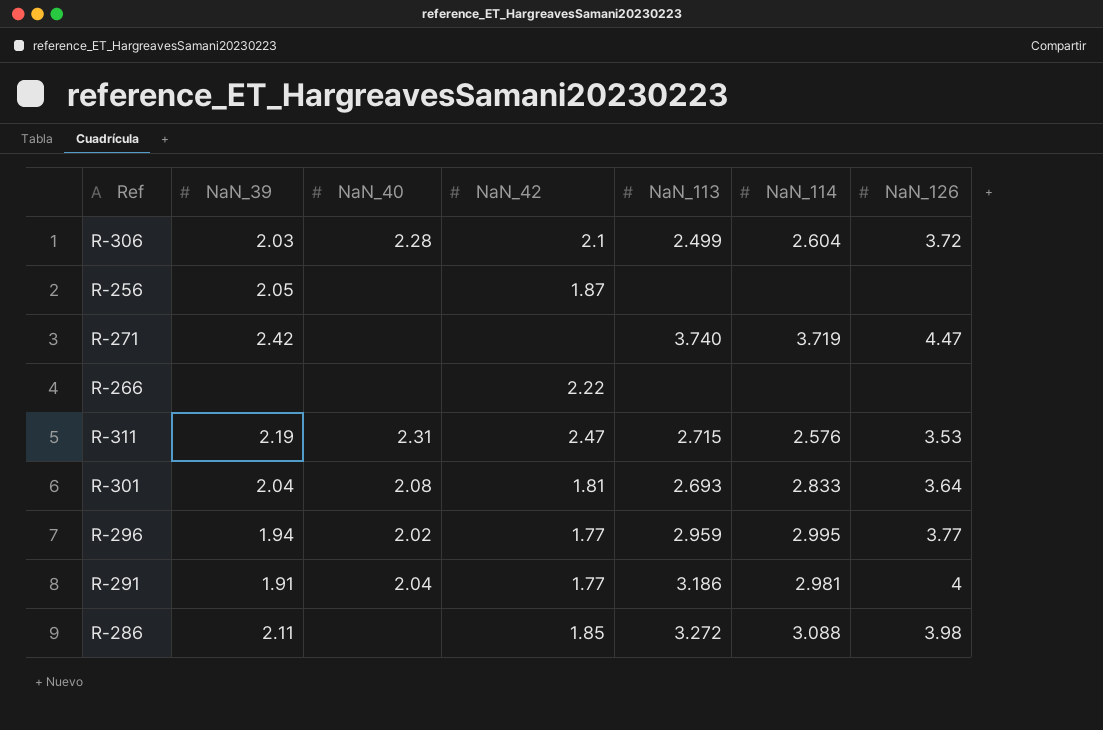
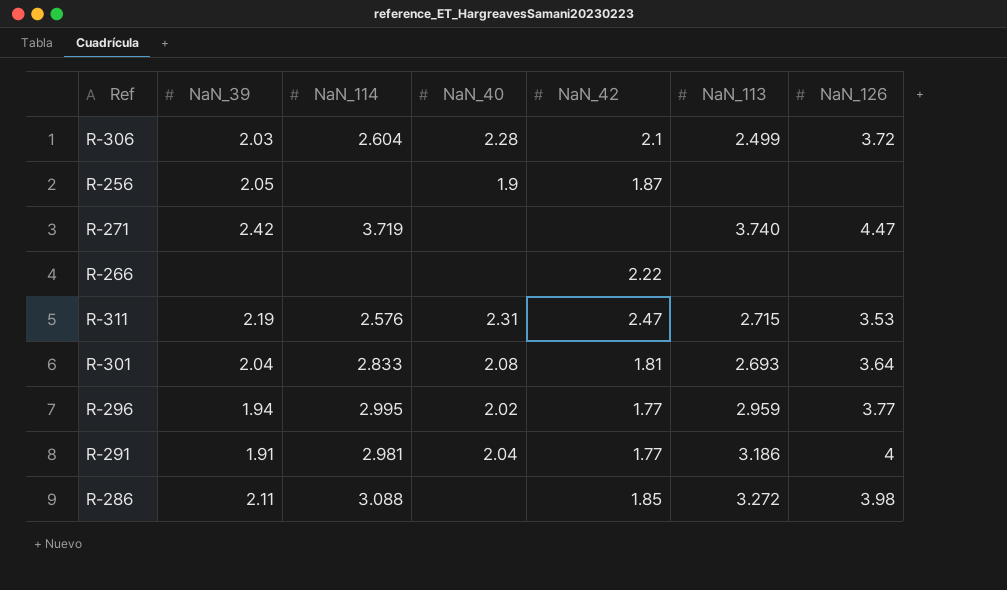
column NaN_114 | position: 6 -> 3
R-256 | NaN_40: none -> 1.9

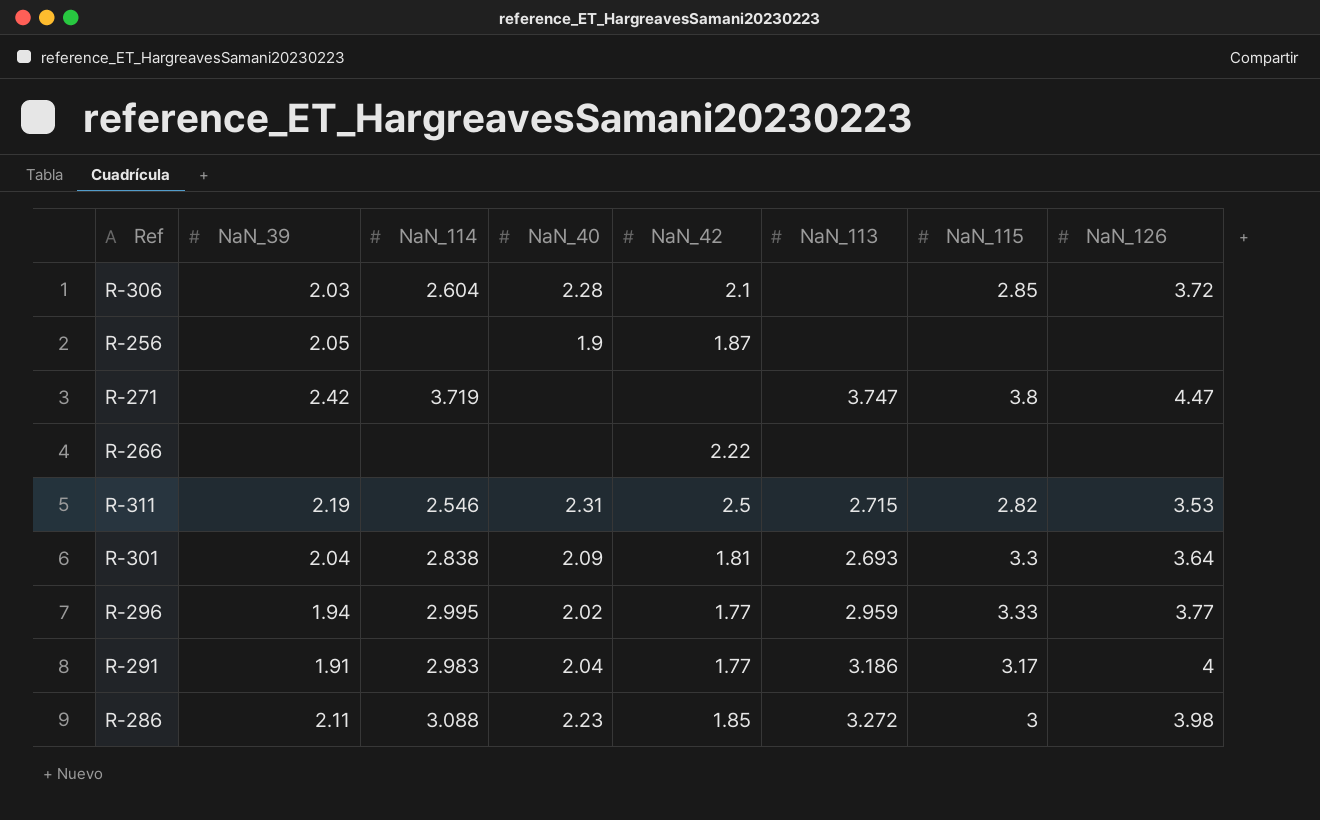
column NaN_115 | position: none -> 7
R-306 | NaN_113: 2.499 -> none
R-271 | NaN_113: 3.740 -> 3.747
R-311 | NaN_114: 2.576 -> 2.546
R-311 | NaN_42: 2.47 -> 2.5
R-301 | NaN_114: 2.833 -> 2.838
R-301 | NaN_40: 2.08 -> 2.09
R-291 | NaN_114: 2.981 -> 2.983
R-286 | NaN_40: none -> 2.23

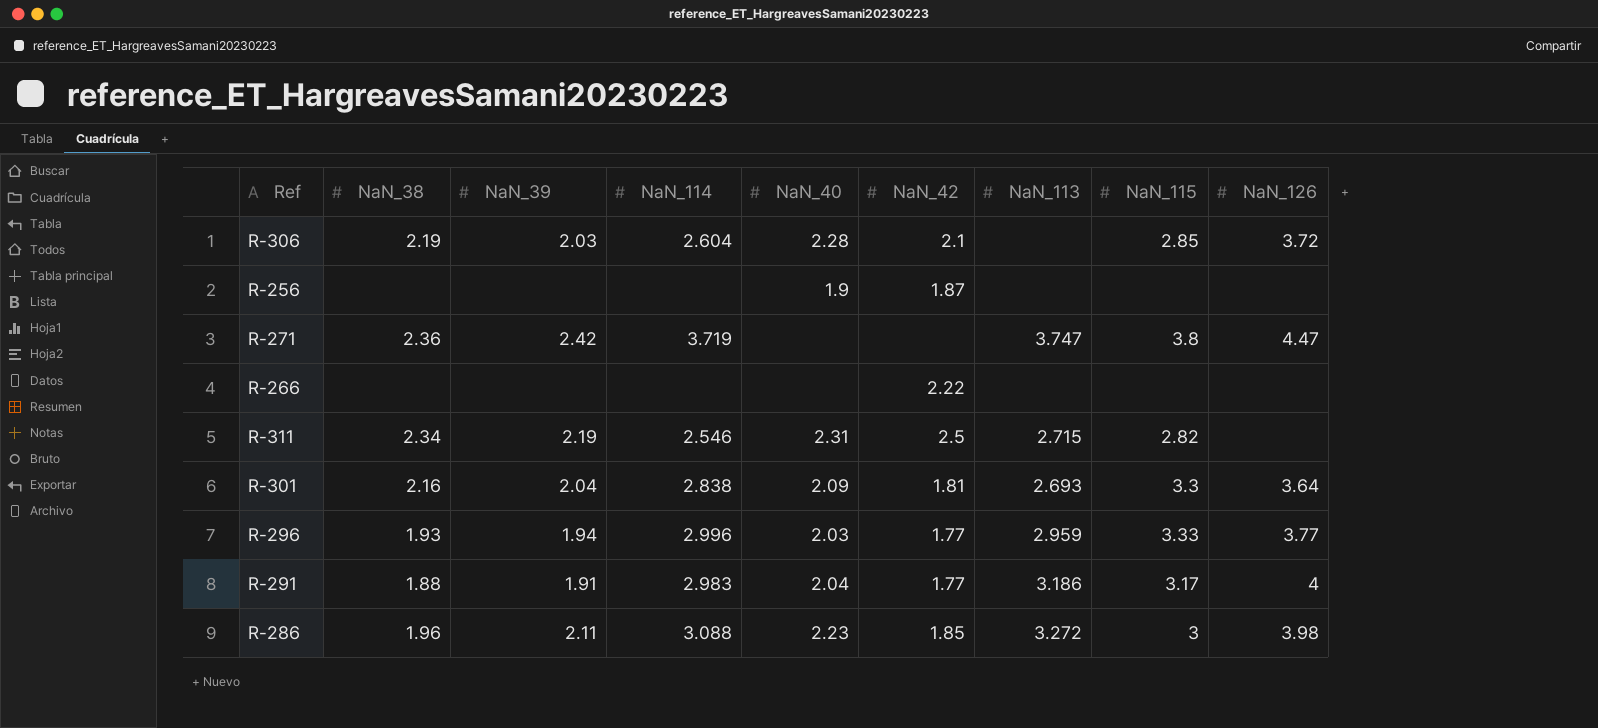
column NaN_38 | position: none -> 2
R-256 | NaN_39: 2.05 -> none
R-311 | NaN_126: 3.53 -> none
R-296 | NaN_114: 2.995 -> 2.996
R-296 | NaN_40: 2.02 -> 2.03

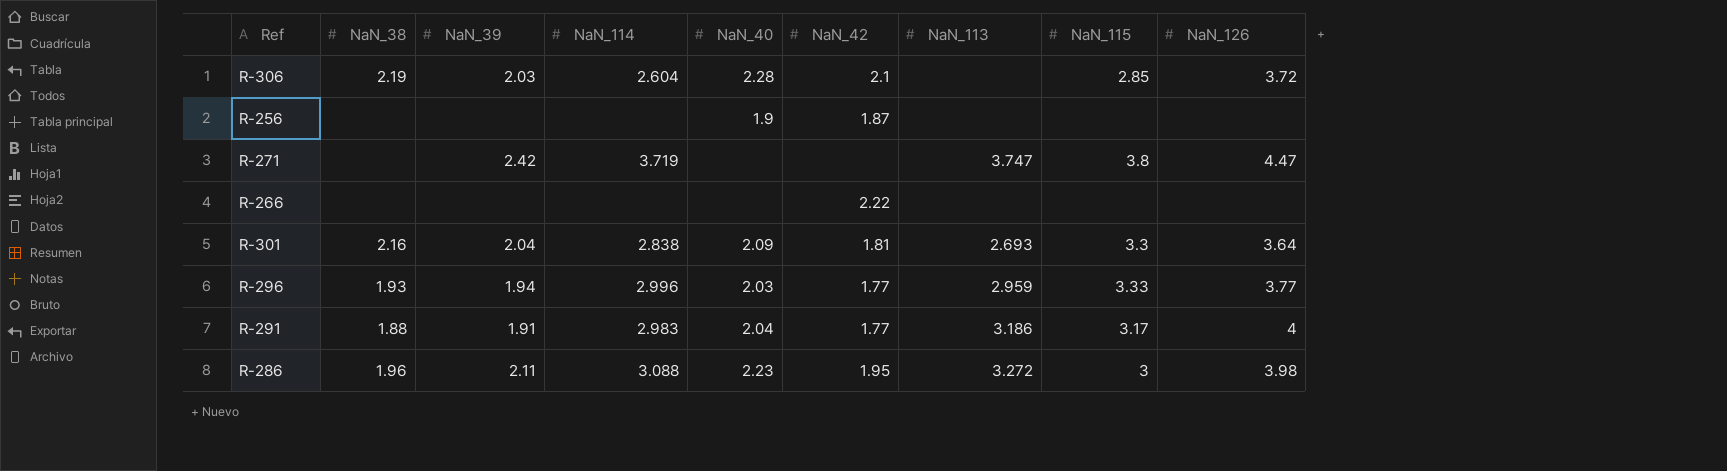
row R-311: 2.34 | 2.19 | 2.546 | 2.31 | 2.5 | 2.715 | 2.82 | none -> none
R-271 | NaN_38: 2.36 -> none
R-286 | NaN_42: 1.85 -> 1.95

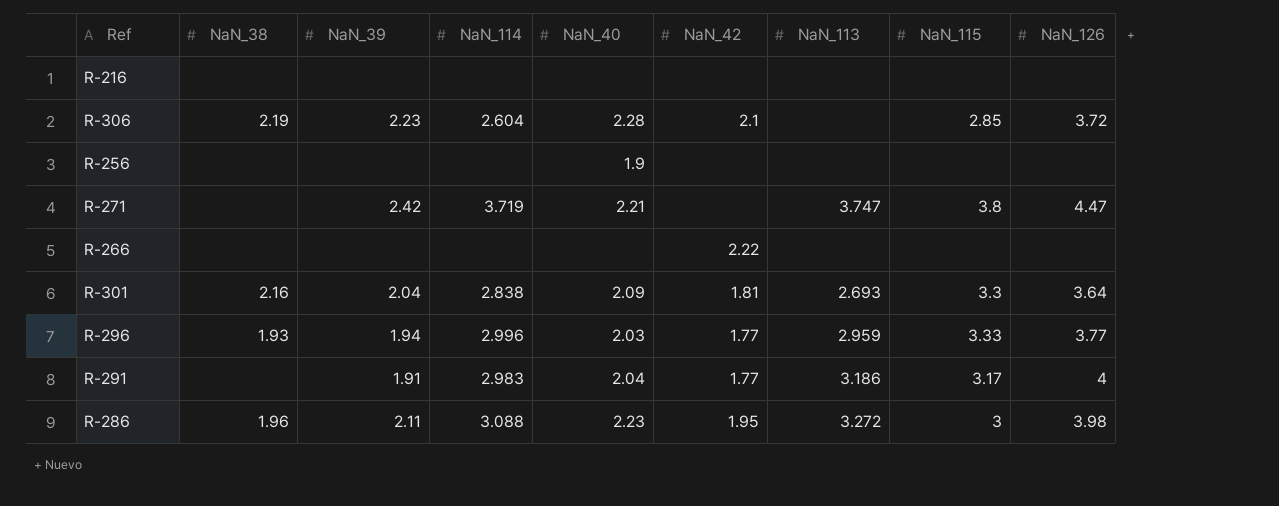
row R-216: none -> none | none | none | none | none | none | none | none
R-306 | NaN_39: 2.03 -> 2.23
R-256 | NaN_42: 1.87 -> none
R-271 | NaN_40: none -> 2.21
R-291 | NaN_38: 1.88 -> none

